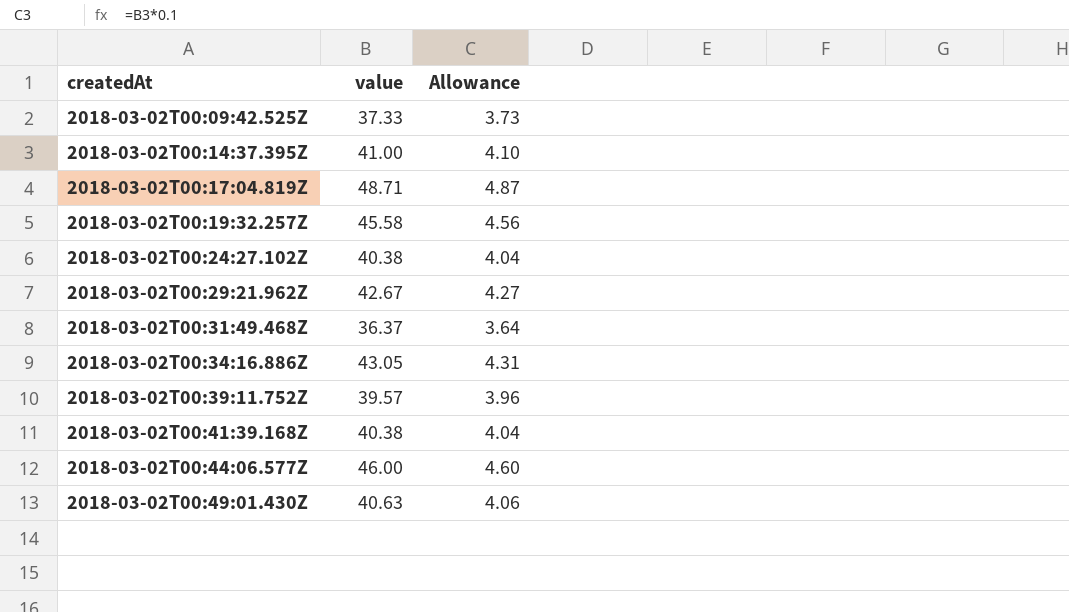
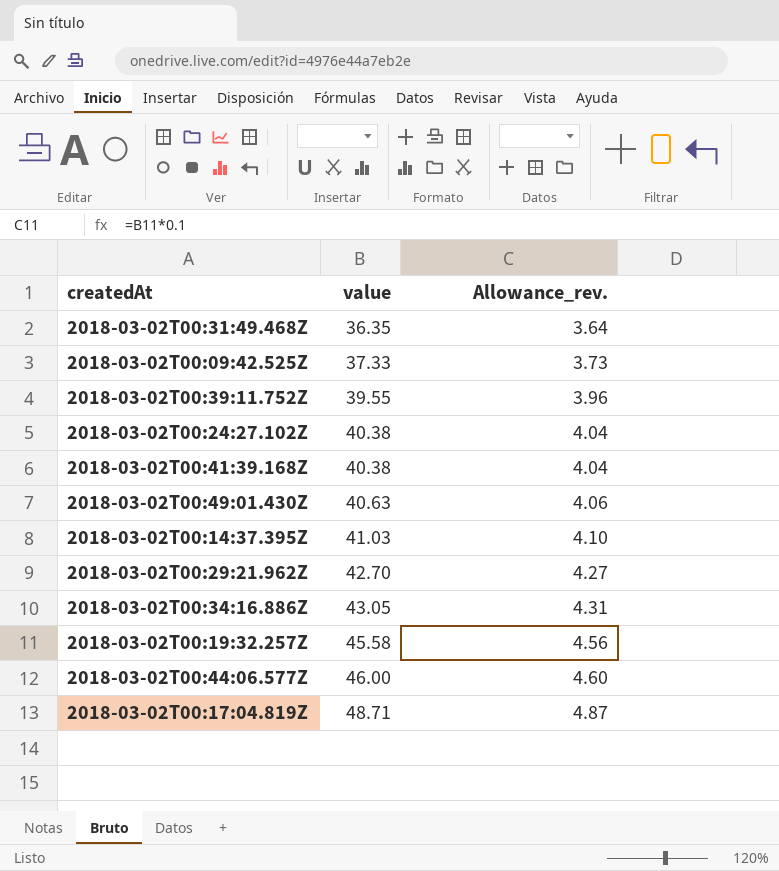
row order: createdAt ascending -> value ascending
column name: Allowance -> Allowance_rev.
2018-03-02T00:31:49.468Z | value: 36.37 -> 36.35
2018-03-02T00:39:11.752Z | value: 39.57 -> 39.55
2018-03-02T00:14:37.395Z | value: 41.00 -> 41.03
2018-03-02T00:29:21.962Z | value: 42.67 -> 42.70

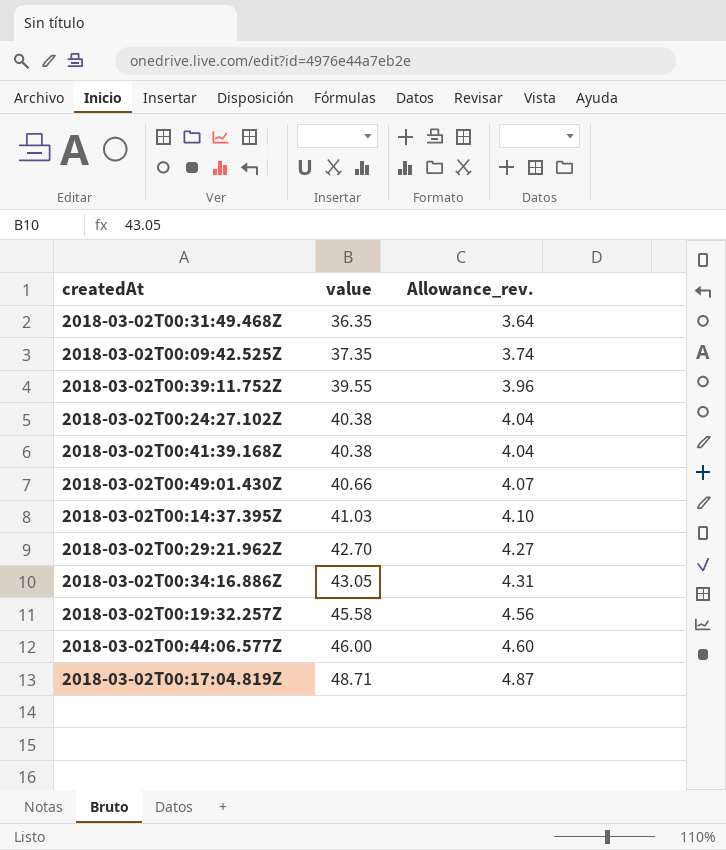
2018-03-02T00:09:42.525Z | value: 37.33 -> 37.35
2018-03-02T00:09:42.525Z | Allowance_rev.: 3.73 -> 3.74
2018-03-02T00:49:01.430Z | value: 40.63 -> 40.66
2018-03-02T00:49:01.430Z | Allowance_rev.: 4.06 -> 4.07

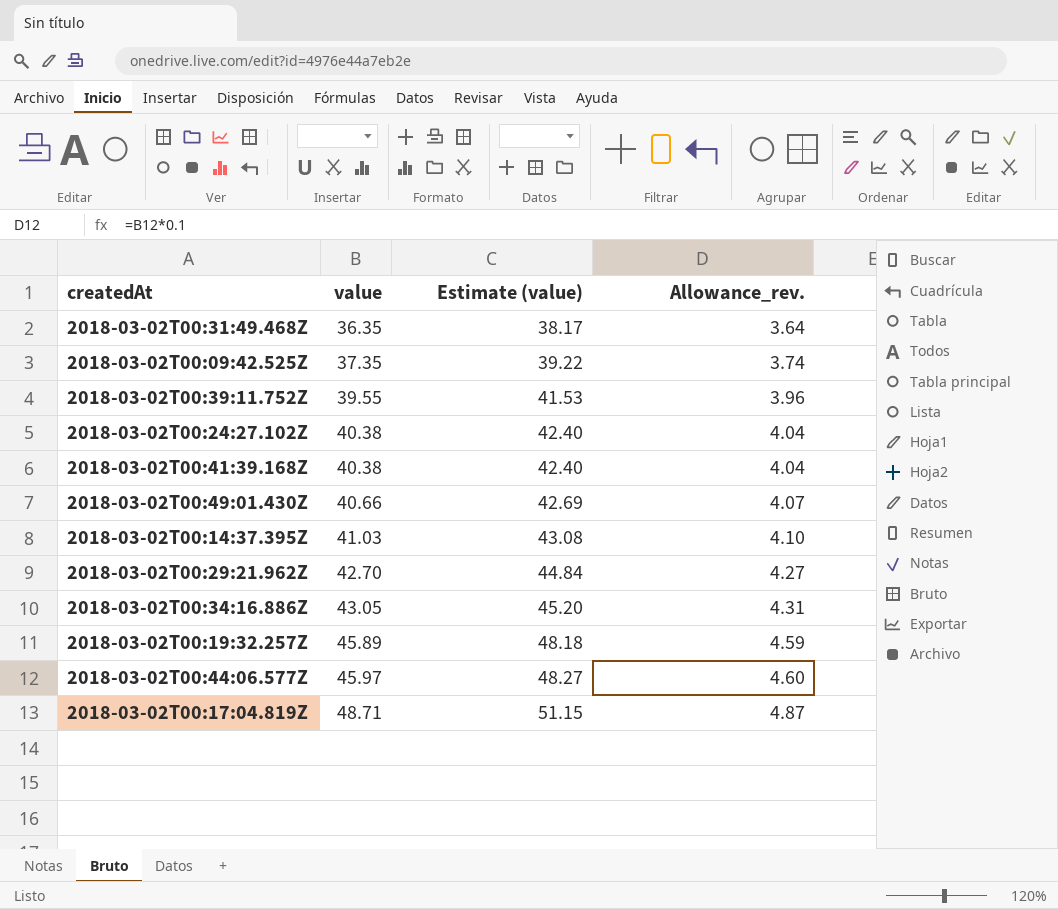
column Estimate (value) | formula: none -> [value] * 1.05
2018-03-02T00:19:32.257Z | value: 45.58 -> 45.89
2018-03-02T00:19:32.257Z | Allowance_rev.: 4.56 -> 4.59
2018-03-02T00:44:06.577Z | value: 46.00 -> 45.97

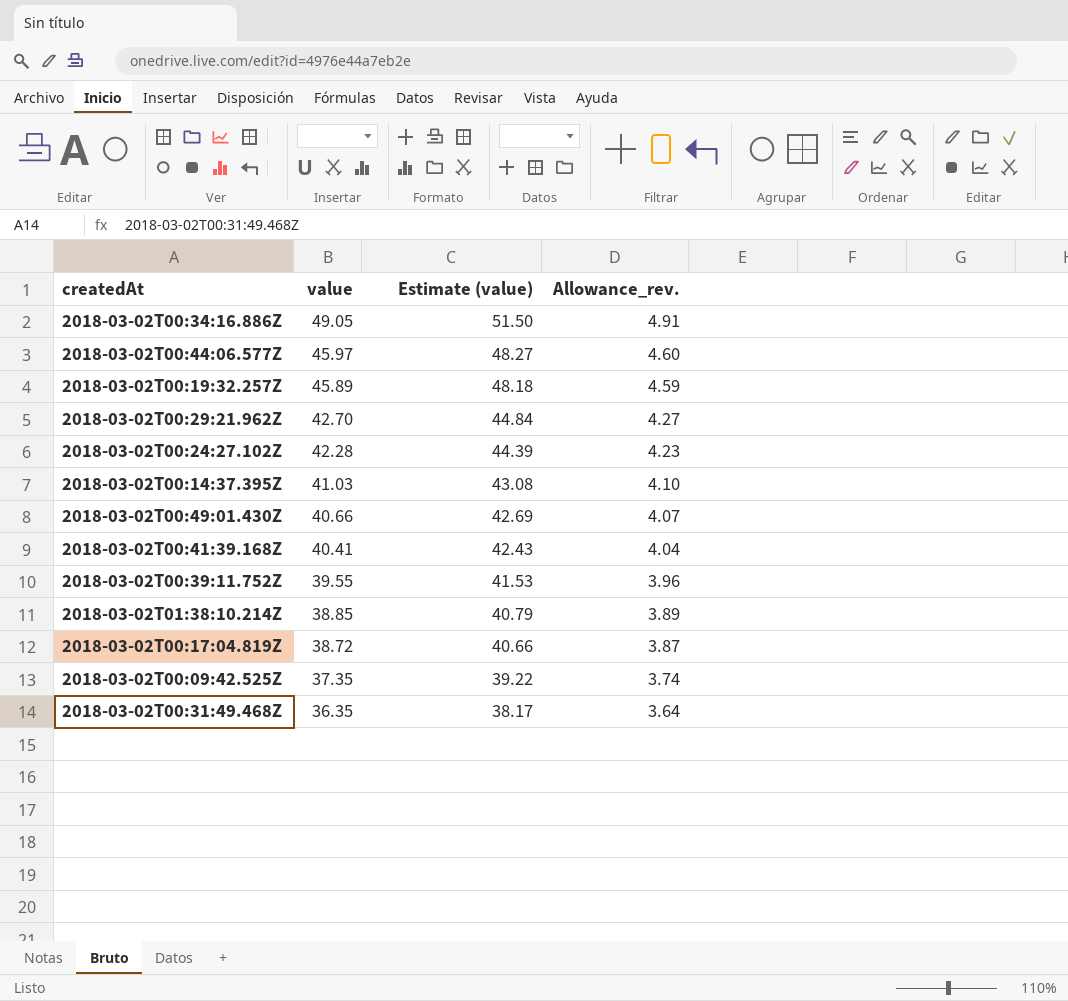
row order: value ascending -> value descending
2018-03-02T00:34:16.886Z | value: 43.05 -> 49.05
2018-03-02T00:34:16.886Z | Estimate (value): 45.20 -> 51.50
2018-03-02T00:34:16.886Z | Allowance_rev.: 4.31 -> 4.91
2018-03-02T00:24:27.102Z | value: 40.38 -> 42.28
2018-03-02T00:24:27.102Z | Estimate (value): 42.40 -> 44.39
2018-03-02T00:24:27.102Z | Allowance_rev.: 4.04 -> 4.23
2018-03-02T00:41:39.168Z | value: 40.38 -> 40.41
2018-03-02T00:41:39.168Z | Estimate (value): 42.40 -> 42.43
row 2018-03-02T01:38:10.214Z: none -> 38.85 | 40.79 | 3.89
2018-03-02T00:17:04.819Z | value: 48.71 -> 38.72
2018-03-02T00:17:04.819Z | Estimate (value): 51.15 -> 40.66
2018-03-02T00:17:04.819Z | Allowance_rev.: 4.87 -> 3.87

